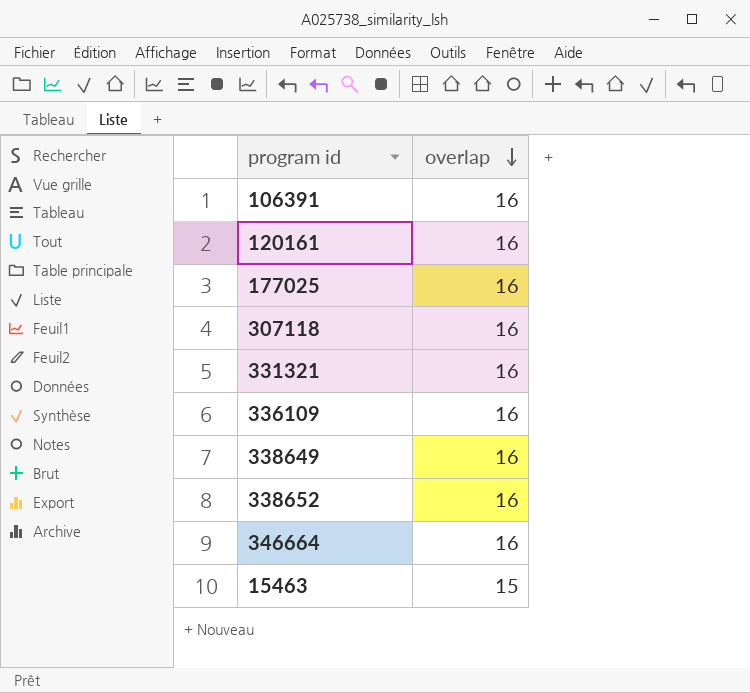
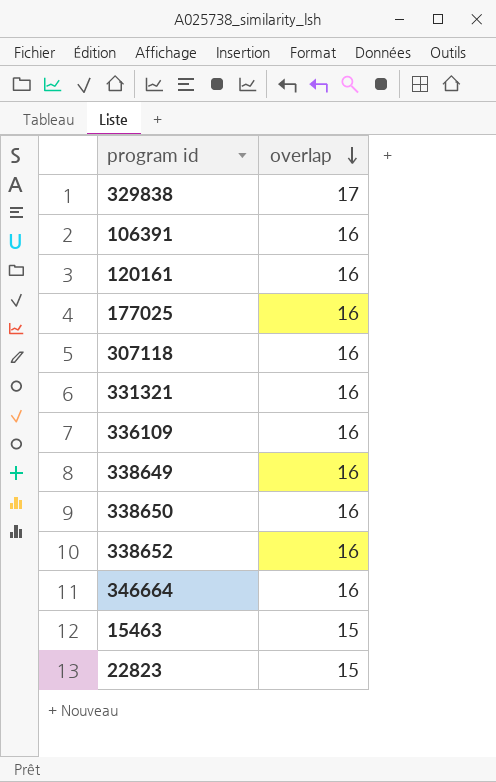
row 329838: none -> 17
row 338650: none -> 16
row 22823: none -> 15

